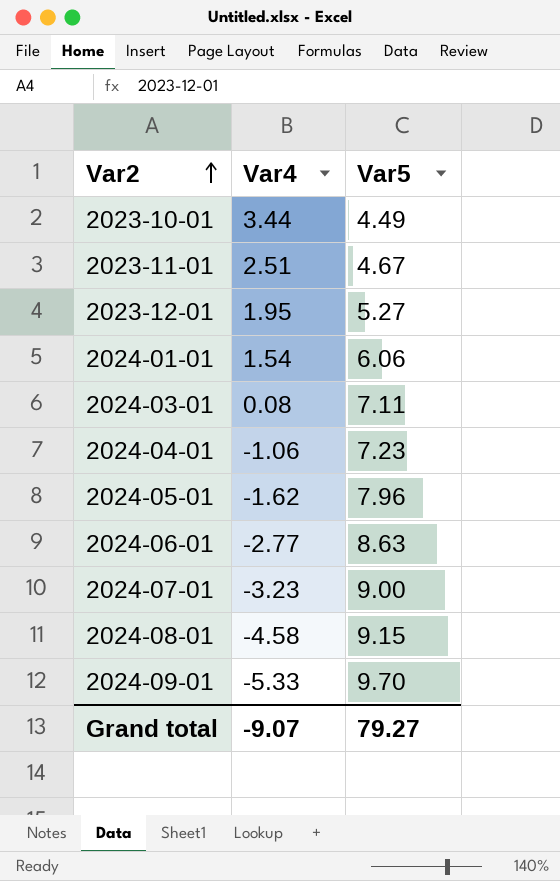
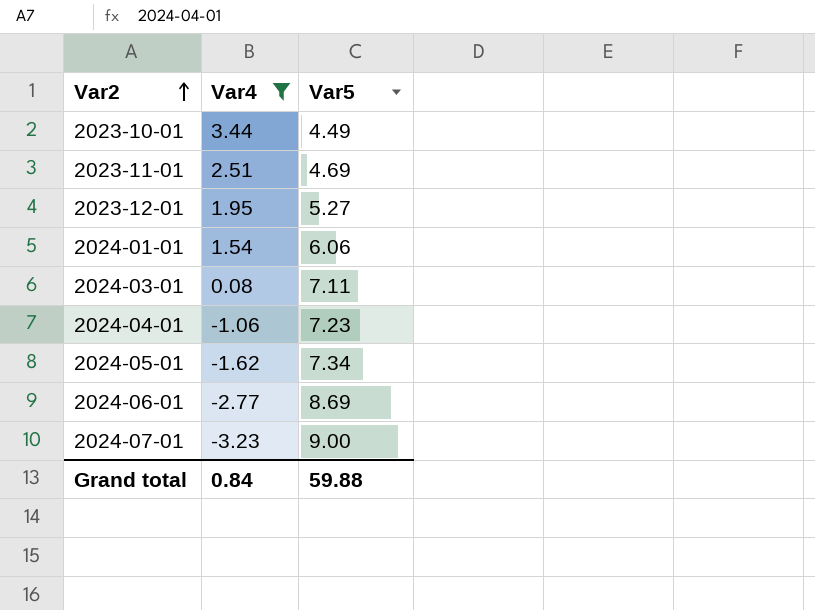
filter: none -> Var4 >= -3.23
2023-11-01 | Var5: 4.67 -> 4.69
2024-05-01 | Var5: 7.96 -> 7.34
2024-06-01 | Var5: 8.63 -> 8.69
Grand total | Var4: -9.07 -> 0.84
Grand total | Var5: 79.27 -> 59.88

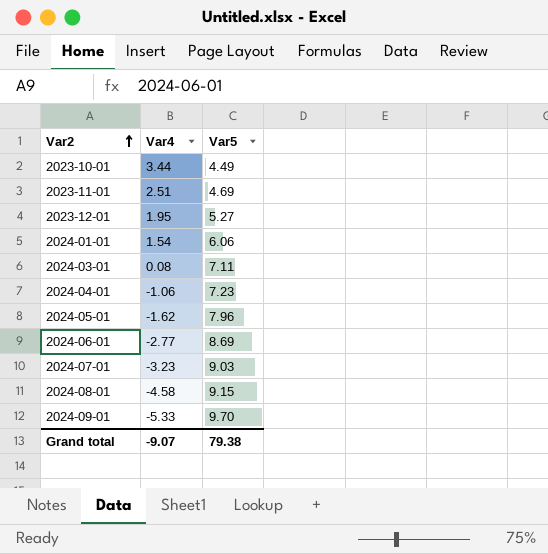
filter: Var4 >= -3.23 -> none
2024-05-01 | Var5: 7.34 -> 7.96
2024-07-01 | Var5: 9.00 -> 9.03
Grand total | Var4: 0.84 -> -9.07
Grand total | Var5: 59.88 -> 79.38

